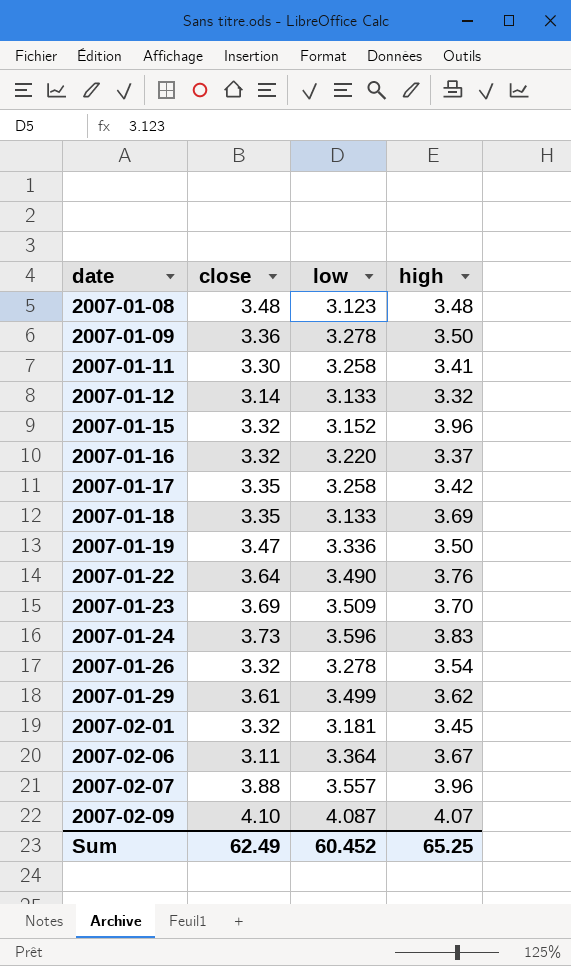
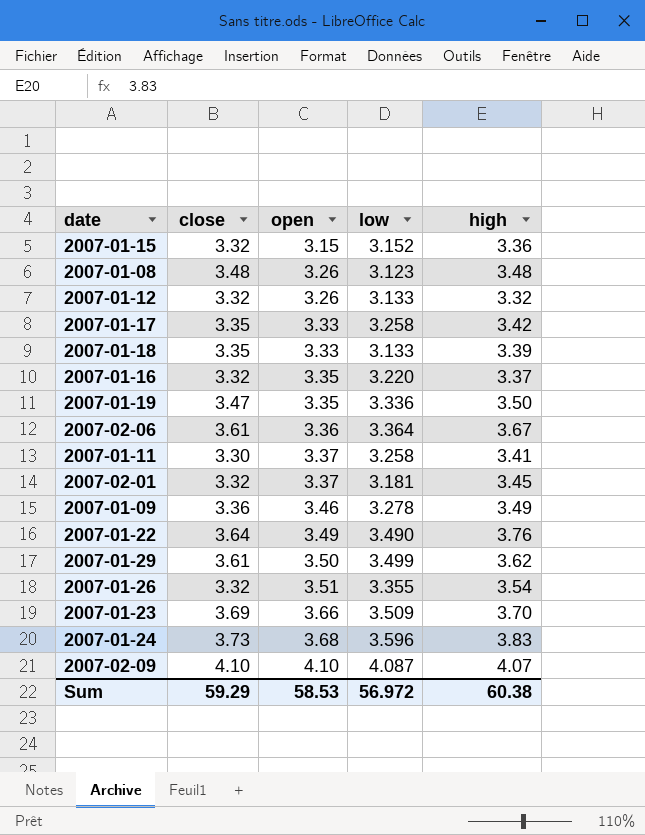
row order: date ascending -> open ascending
column open | position: none -> 3
row 2007-02-07: 3.88 | 3.557 | 3.96 -> none
2007-01-15 | high: 3.96 -> 3.36
2007-01-12 | close: 3.14 -> 3.32
2007-01-18 | high: 3.69 -> 3.39
2007-02-06 | close: 3.11 -> 3.61
2007-01-09 | high: 3.50 -> 3.49
2007-01-26 | low: 3.278 -> 3.355
Sum | close: 62.49 -> 59.29
Sum | low: 60.452 -> 56.972
Sum | high: 65.25 -> 60.38

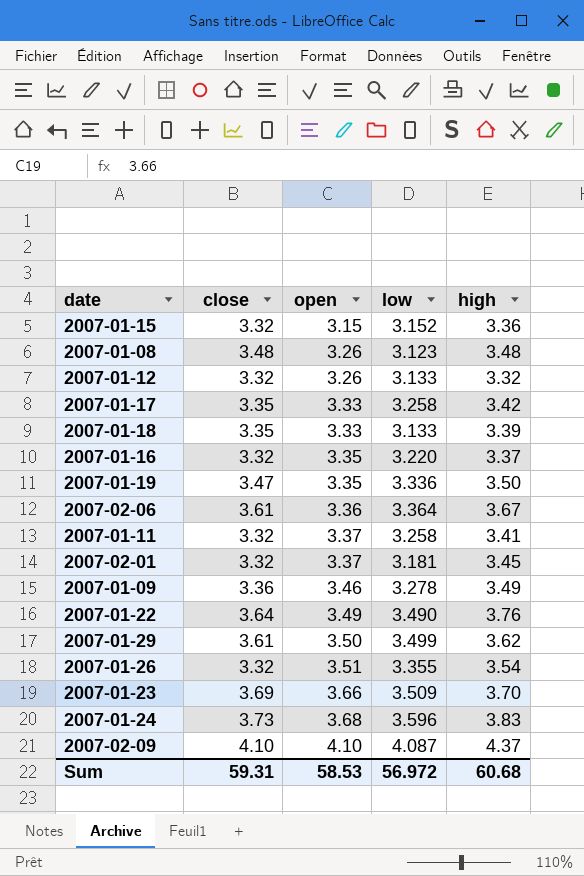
2007-01-11 | close: 3.30 -> 3.32
2007-02-09 | high: 4.07 -> 4.37
Sum | close: 59.29 -> 59.31
Sum | high: 60.38 -> 60.68

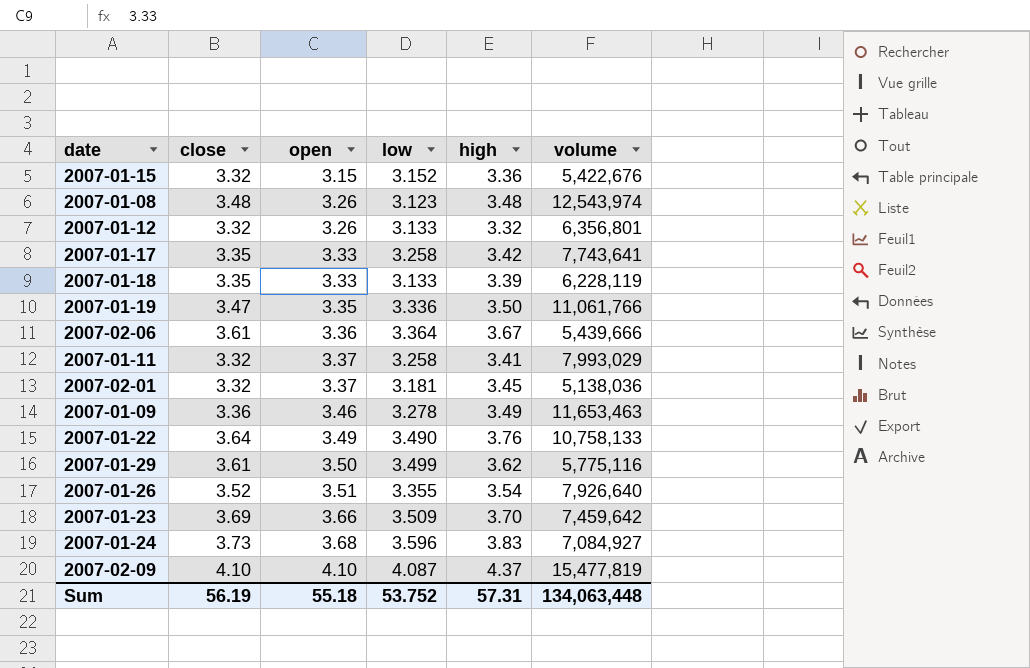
column volume | position: none -> 6
row 2007-01-16: 3.32 | 3.35 | 3.220 | 3.37 -> none
2007-01-26 | close: 3.32 -> 3.52
Sum | close: 59.31 -> 56.19
Sum | open: 58.53 -> 55.18
Sum | low: 56.972 -> 53.752
Sum | high: 60.68 -> 57.31

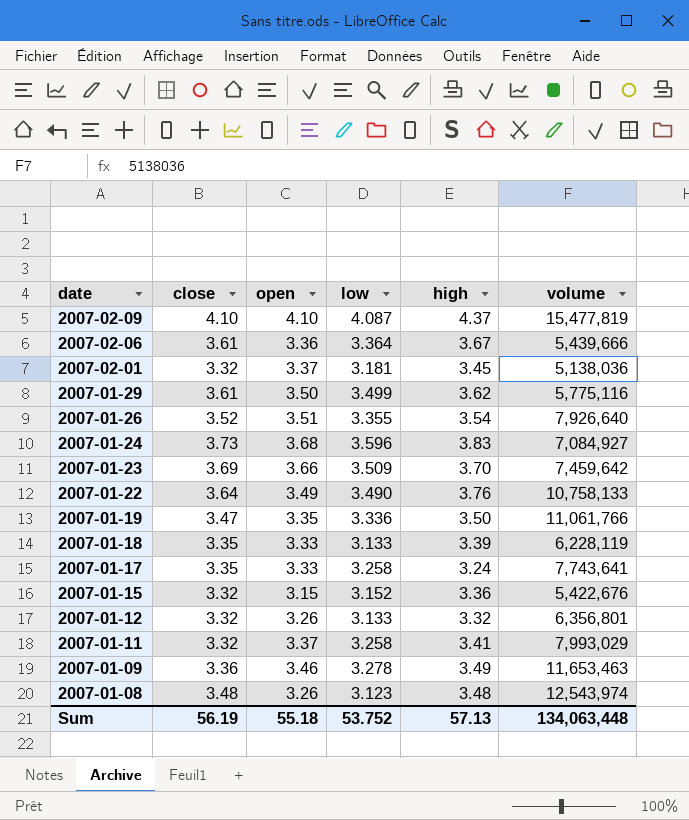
row order: open ascending -> date descending
2007-01-17 | high: 3.42 -> 3.24
Sum | high: 57.31 -> 57.13

